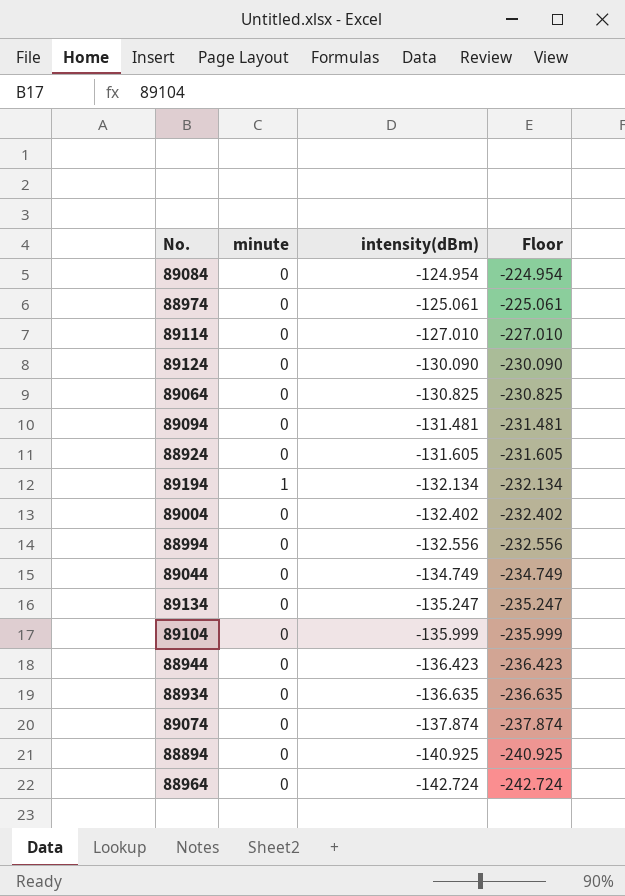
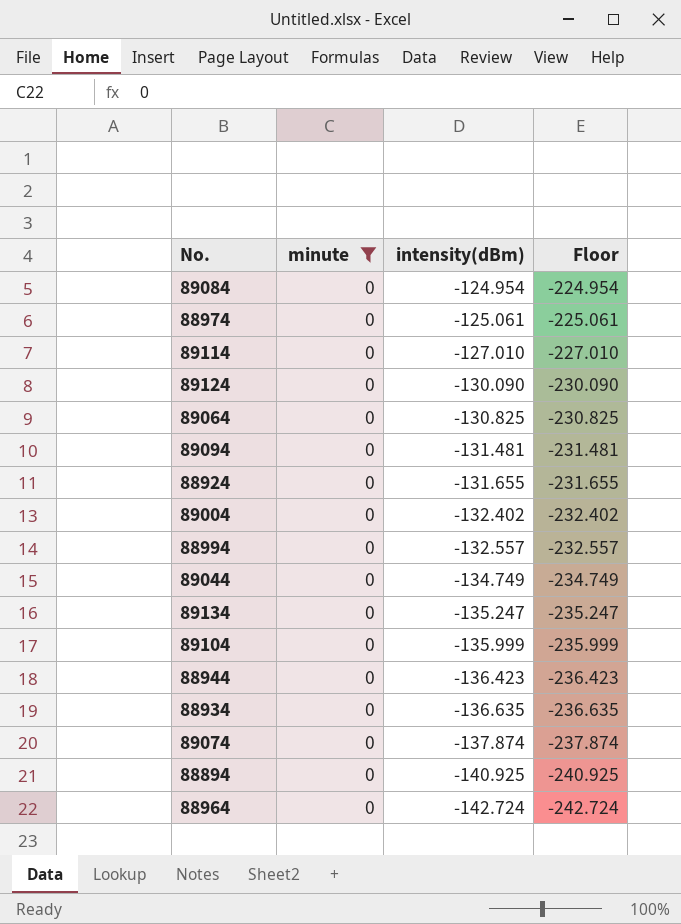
filter: none -> minute = 0
88924 | intensity(dBm): -131.605 -> -131.655
88924 | Floor: -231.605 -> -231.655
88994 | intensity(dBm): -132.556 -> -132.557
88994 | Floor: -232.556 -> -232.557

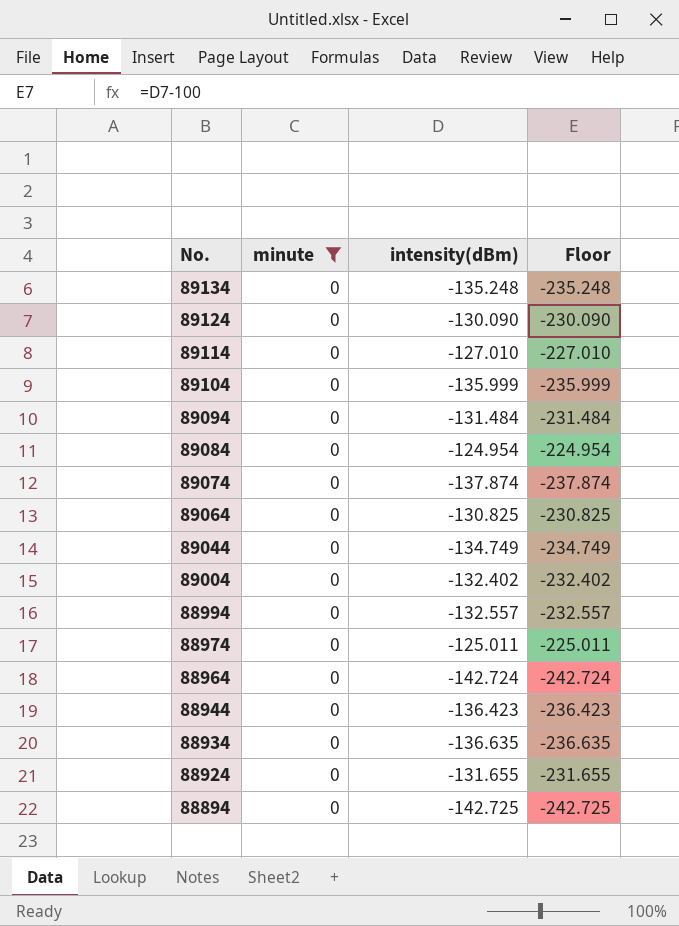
row order: intensity(dBm) descending -> No. descending
89134 | intensity(dBm): -135.247 -> -135.248
89134 | Floor: -235.247 -> -235.248
89094 | intensity(dBm): -131.481 -> -131.484
89094 | Floor: -231.481 -> -231.484
88974 | intensity(dBm): -125.061 -> -125.011
88974 | Floor: -225.061 -> -225.011
88894 | intensity(dBm): -140.925 -> -142.725
88894 | Floor: -240.925 -> -242.725

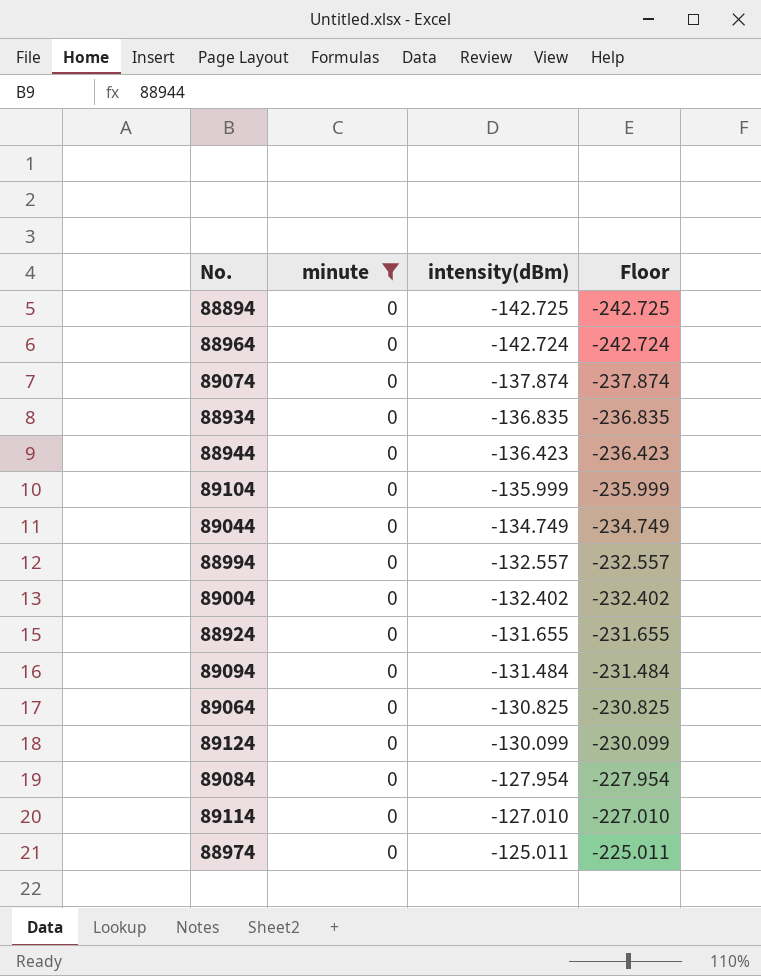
row order: No. descending -> intensity(dBm) ascending
row 89134: 0 | -135.248 | -235.248 -> none
88934 | intensity(dBm): -136.635 -> -136.835
88934 | Floor: -236.635 -> -236.835
89124 | intensity(dBm): -130.090 -> -130.099
89124 | Floor: -230.090 -> -230.099
89084 | intensity(dBm): -124.954 -> -127.954
89084 | Floor: -224.954 -> -227.954

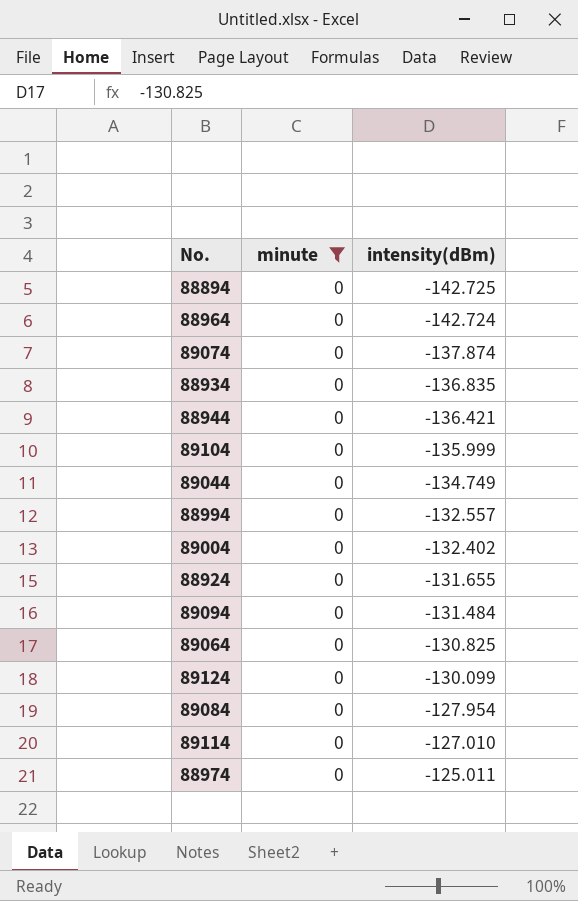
column Floor | formula: [intensity(dBm)] - 100 -> none
88944 | intensity(dBm): -136.423 -> -136.421

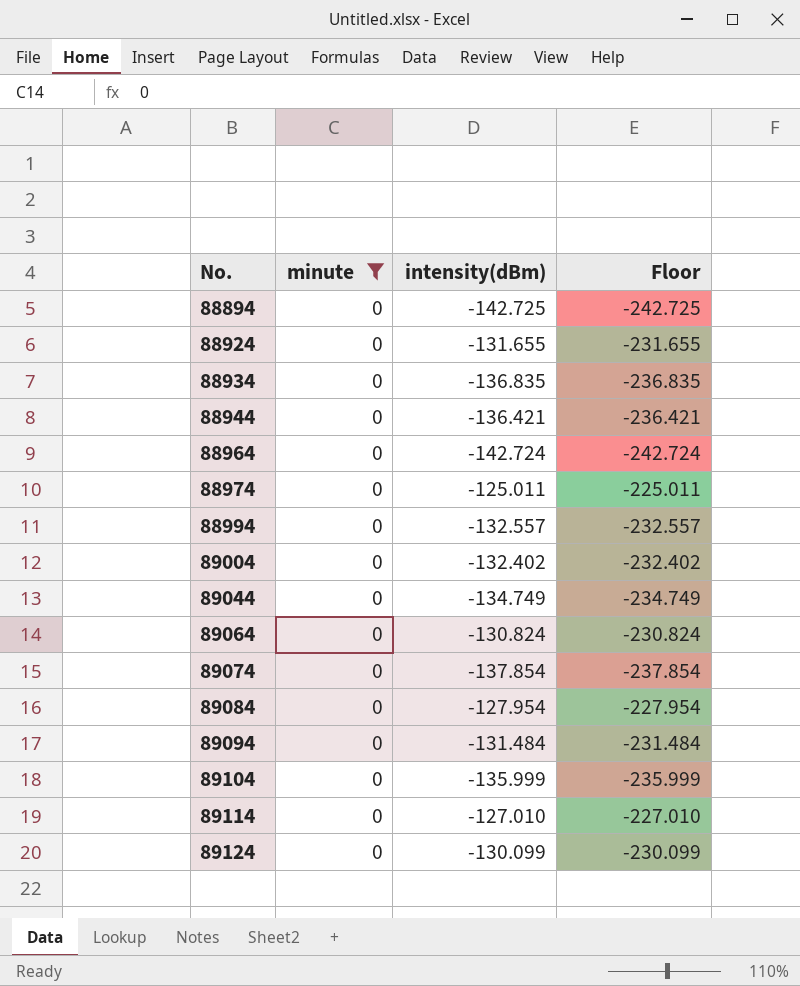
row order: intensity(dBm) ascending -> No. ascending
column Floor | formula: none -> [intensity(dBm)] - 100
89064 | intensity(dBm): -130.825 -> -130.824
89074 | intensity(dBm): -137.874 -> -137.854

